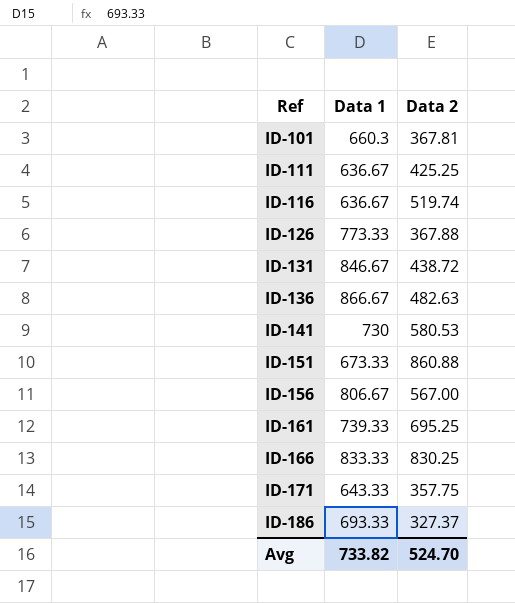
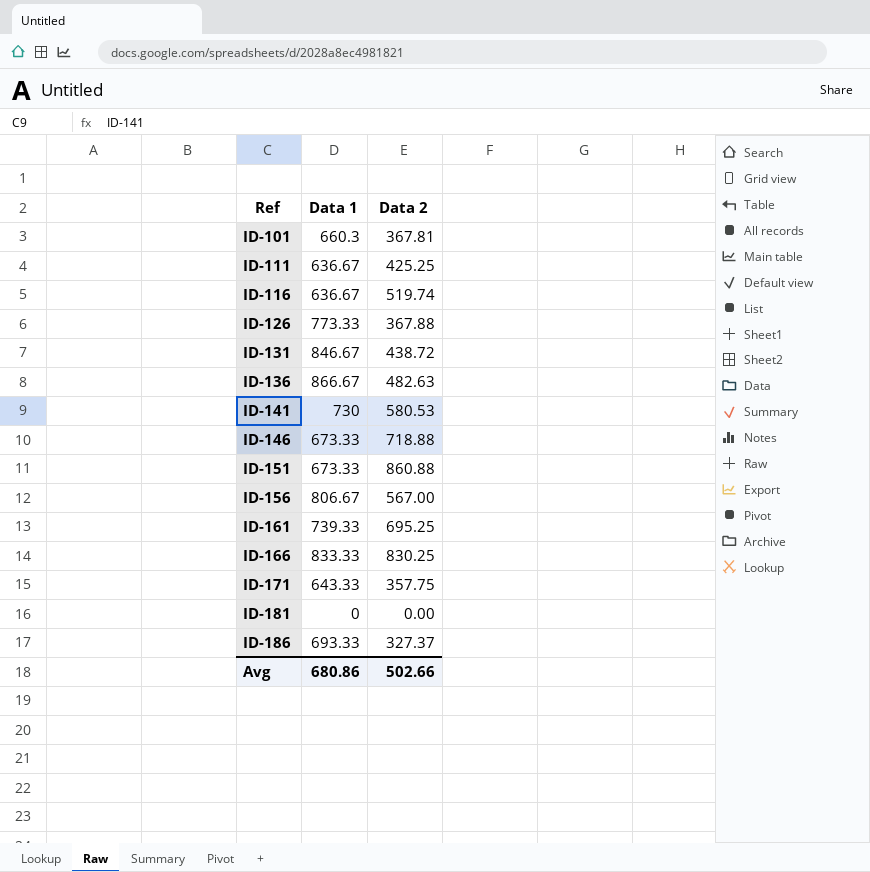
row ID-146: none -> 673.33 | 718.88
row ID-181: none -> 0 | 0.00
Avg | Data 1: 733.82 -> 680.86
Avg | Data 2: 524.70 -> 502.66

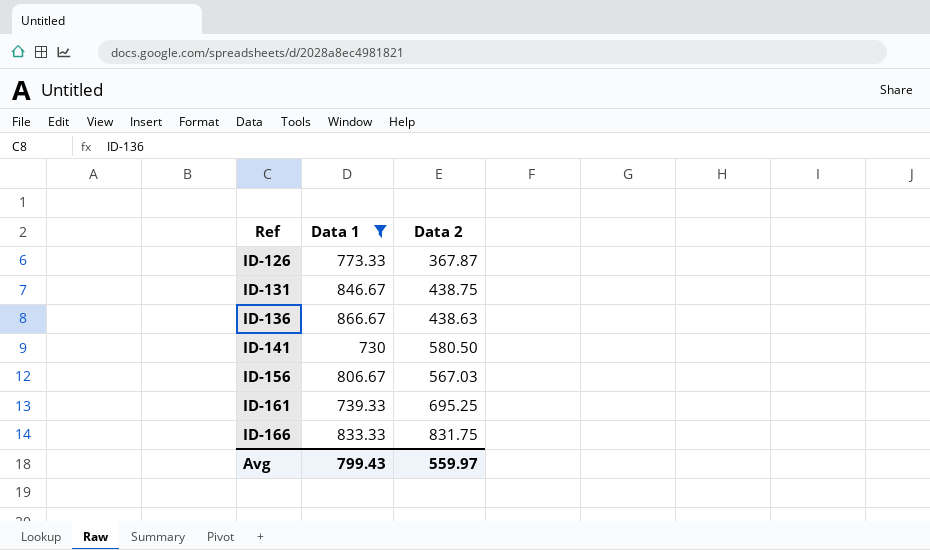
filter: none -> Data 1 >= 730
ID-126 | Data 2: 367.88 -> 367.87
ID-131 | Data 2: 438.72 -> 438.75
ID-136 | Data 2: 482.63 -> 438.63
ID-141 | Data 2: 580.53 -> 580.50
ID-156 | Data 2: 567.00 -> 567.03
ID-166 | Data 2: 830.25 -> 831.75
Avg | Data 1: 680.86 -> 799.43
Avg | Data 2: 502.66 -> 559.97

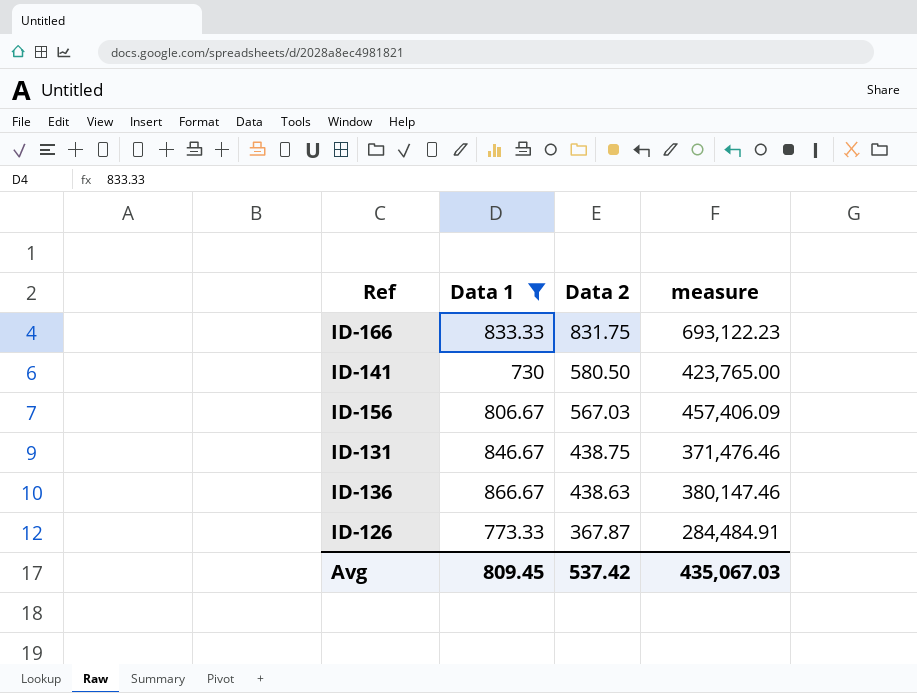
row order: Ref ascending -> Data 2 descending
column measure | formula: none -> [Data 1] * [Data 2]
row ID-161: 739.33 | 695.25 -> none
Avg | Data 1: 799.43 -> 809.45
Avg | Data 2: 559.97 -> 537.42

